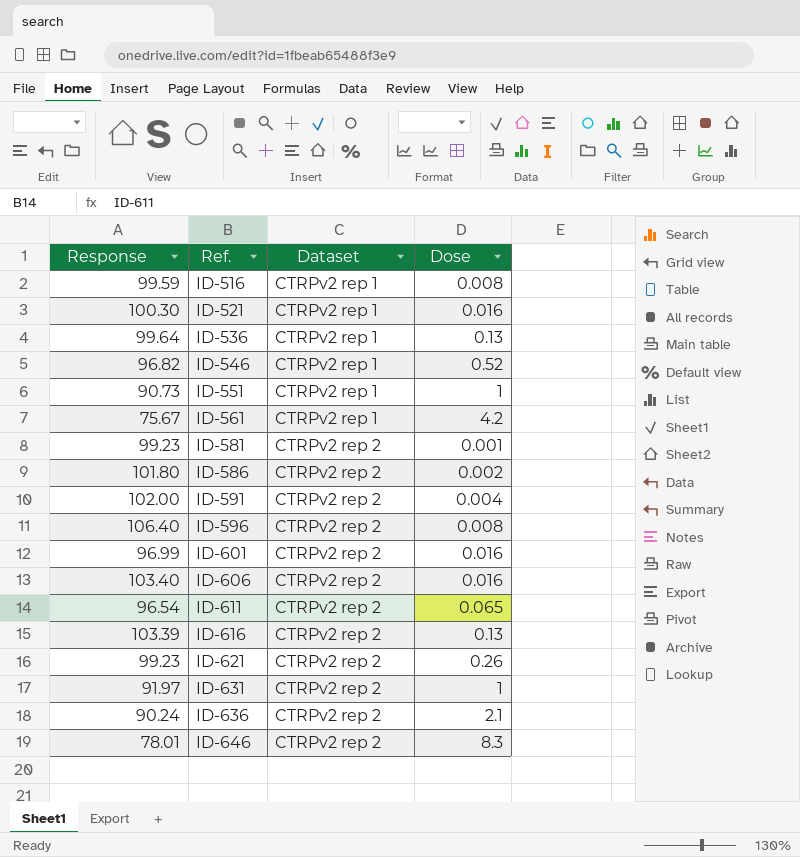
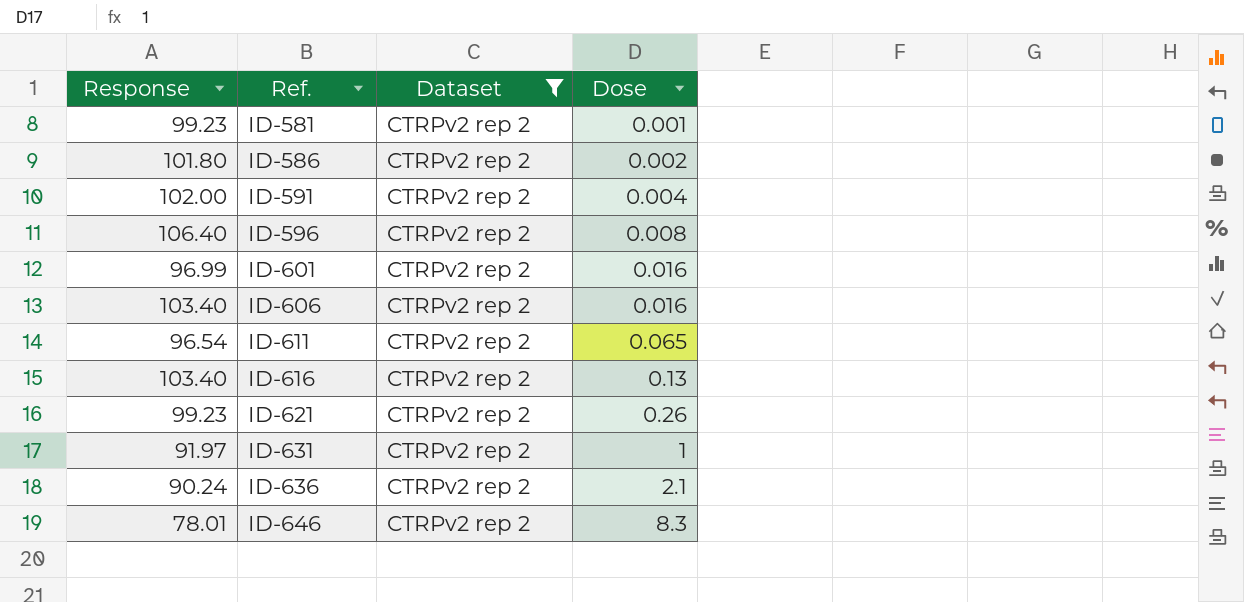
filter: none -> Dataset = CTRPv2 rep 2
ID-616 | Response: 103.39 -> 103.40

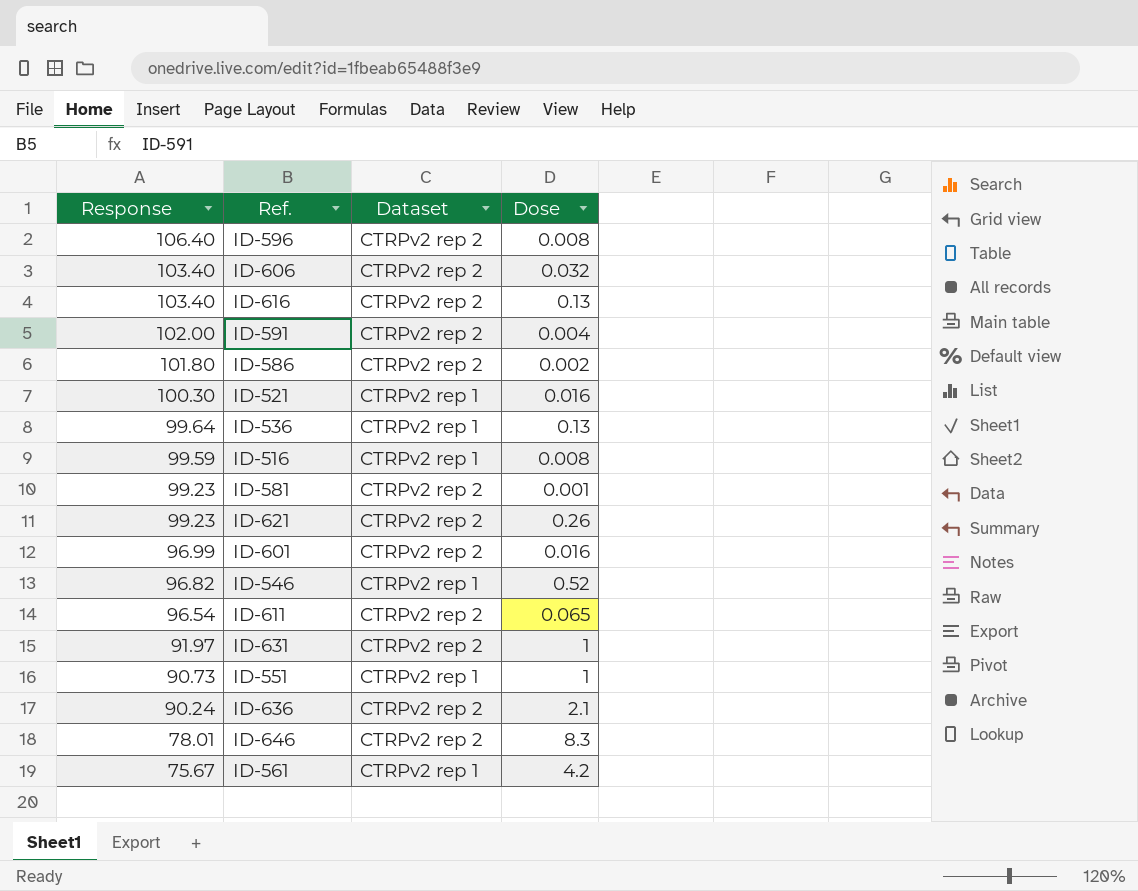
filter: Dataset = CTRPv2 rep 2 -> none
row order: Ref. ascending -> Response descending
ID-606 | Dose: 0.016 -> 0.032

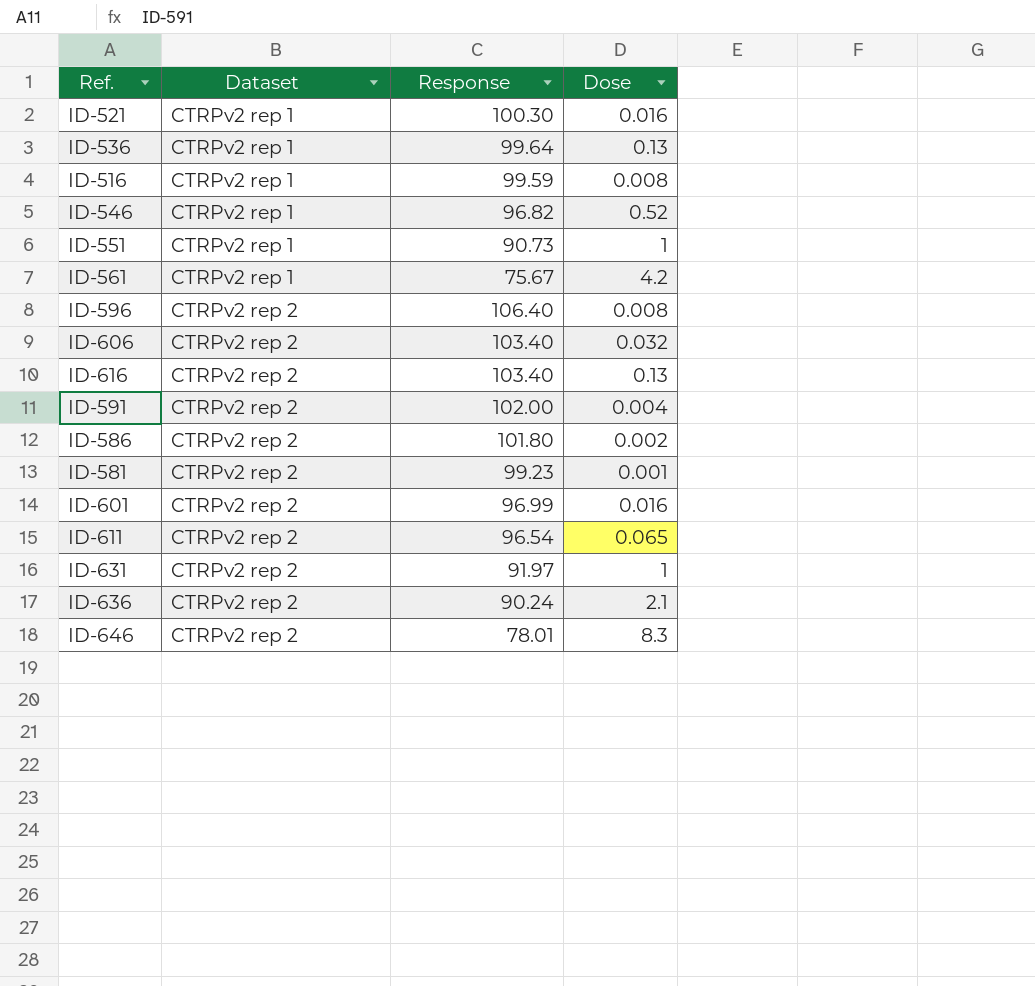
row order: Response descending -> Dataset ascending
column Response | position: 1 -> 3
row ID-621: 99.23 | CTRPv2 rep 2 | 0.26 -> none

